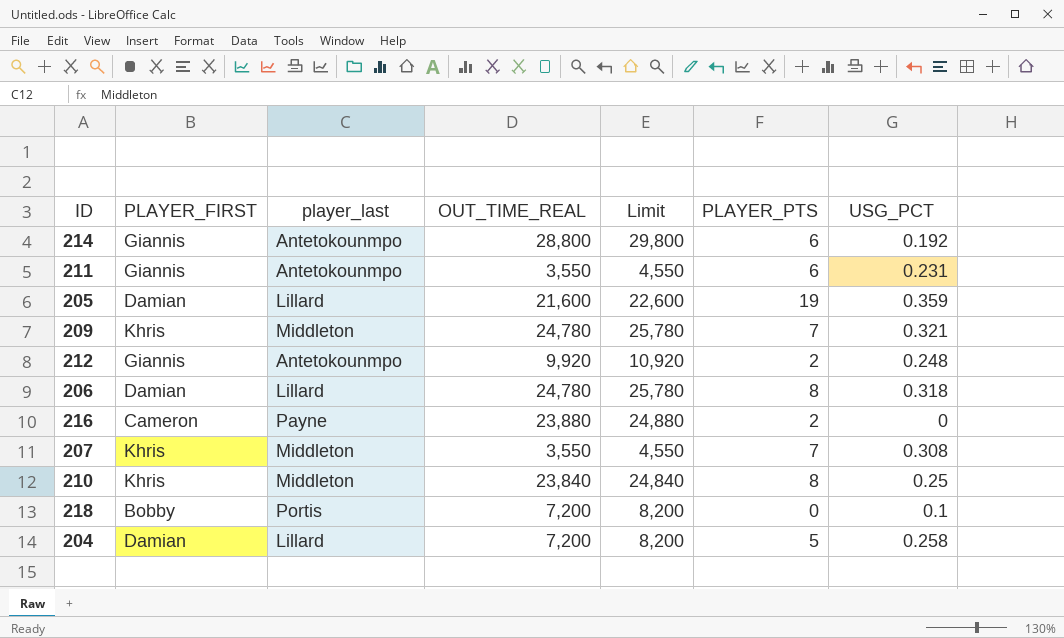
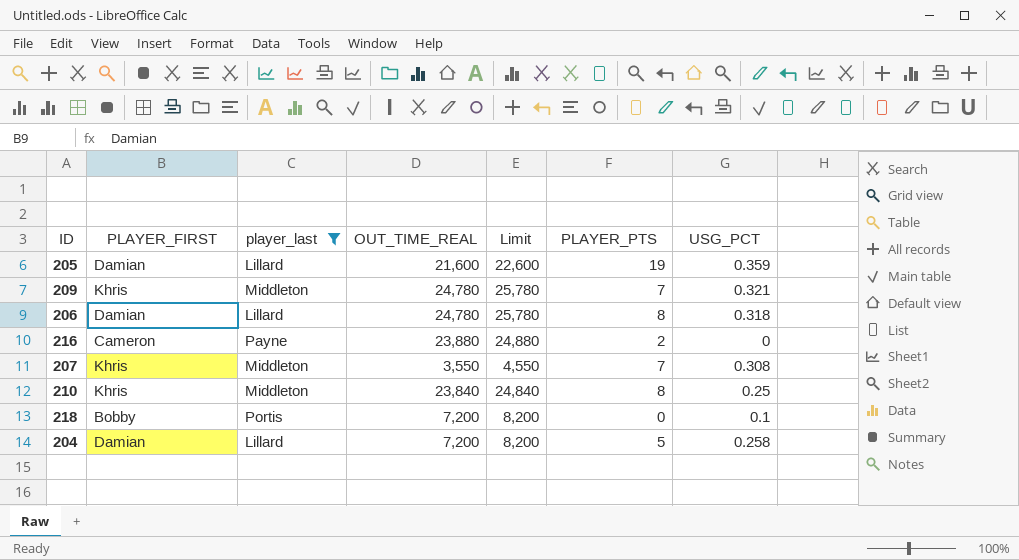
filter: none -> player_last != Antetokounmpo

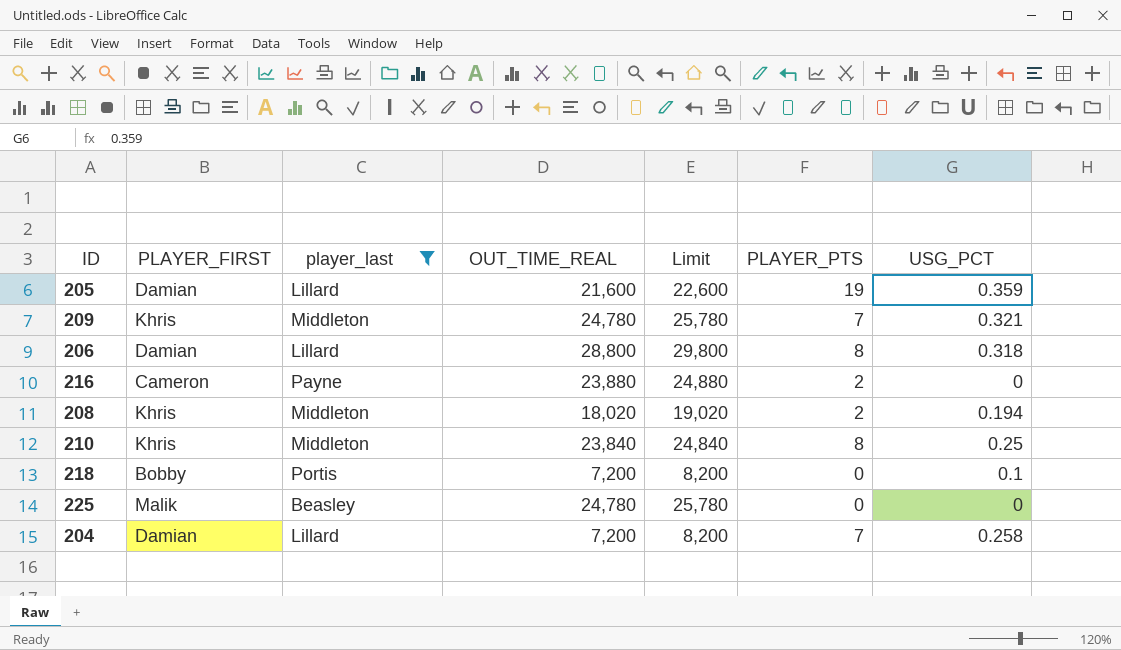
row 207: Khris | Middleton | 3,550 | 4,550 | 7 | 0.308 -> none
206 | OUT_TIME_REAL: 24,780 -> 28,800
206 | Limit: 25,780 -> 29,800
row 208: none -> Khris | Middleton | 18,020 | 19,020 | 2 | 0.194
row 225: none -> Malik | Beasley | 24,780 | 25,780 | 0 | 0
204 | PLAYER_PTS: 5 -> 7

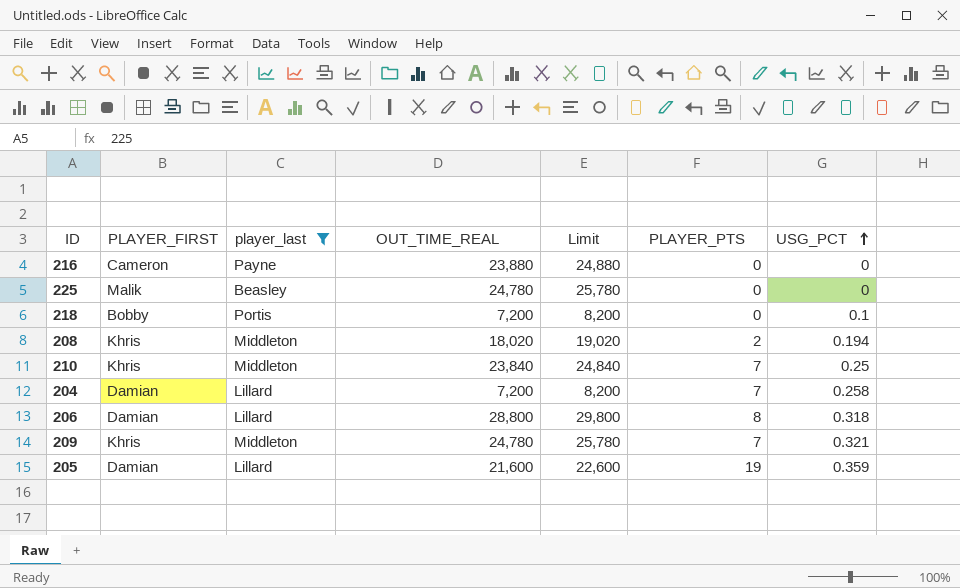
row order: none -> USG_PCT ascending
216 | PLAYER_PTS: 2 -> 0
210 | PLAYER_PTS: 8 -> 7

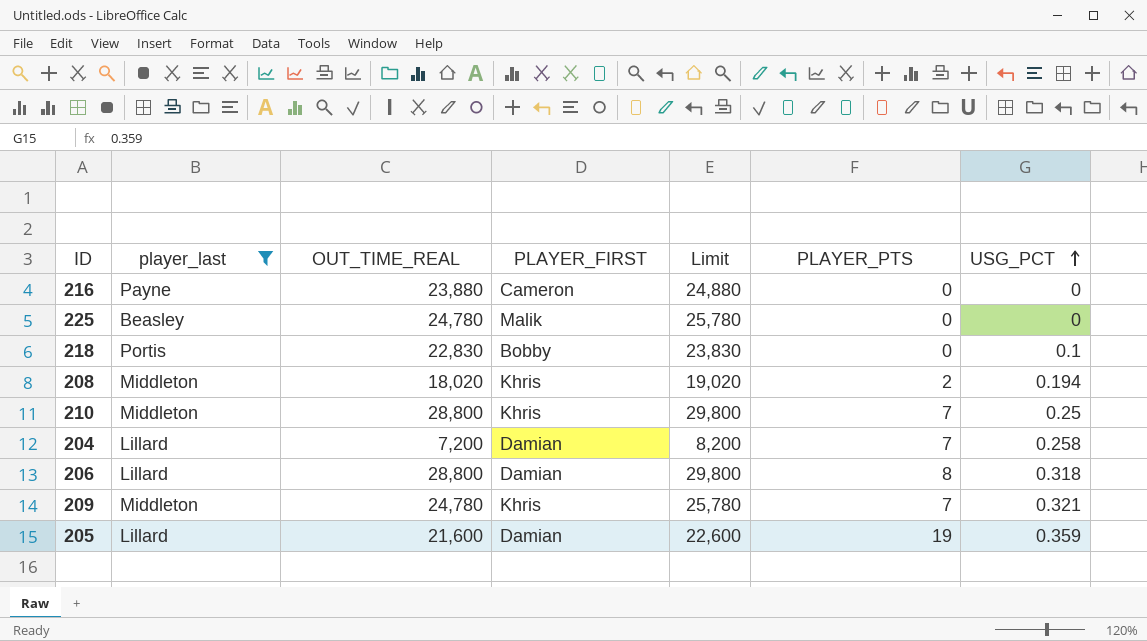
column PLAYER_FIRST | position: 2 -> 4
218 | OUT_TIME_REAL: 7,200 -> 22,830
218 | Limit: 8,200 -> 23,830
210 | OUT_TIME_REAL: 23,840 -> 28,800
210 | Limit: 24,840 -> 29,800

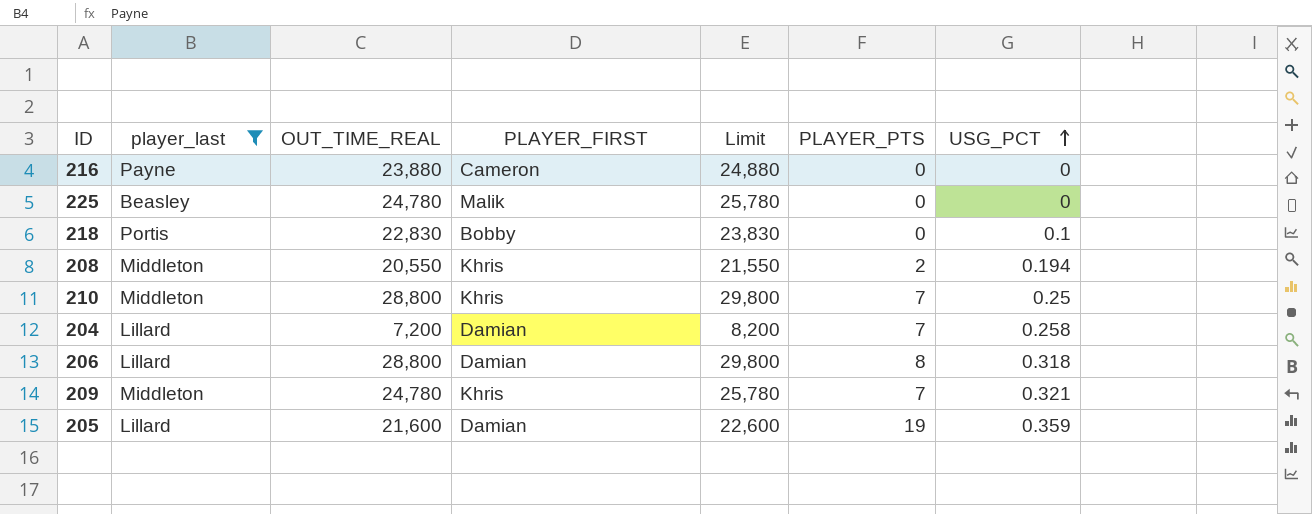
208 | OUT_TIME_REAL: 18,020 -> 20,550
208 | Limit: 19,020 -> 21,550

